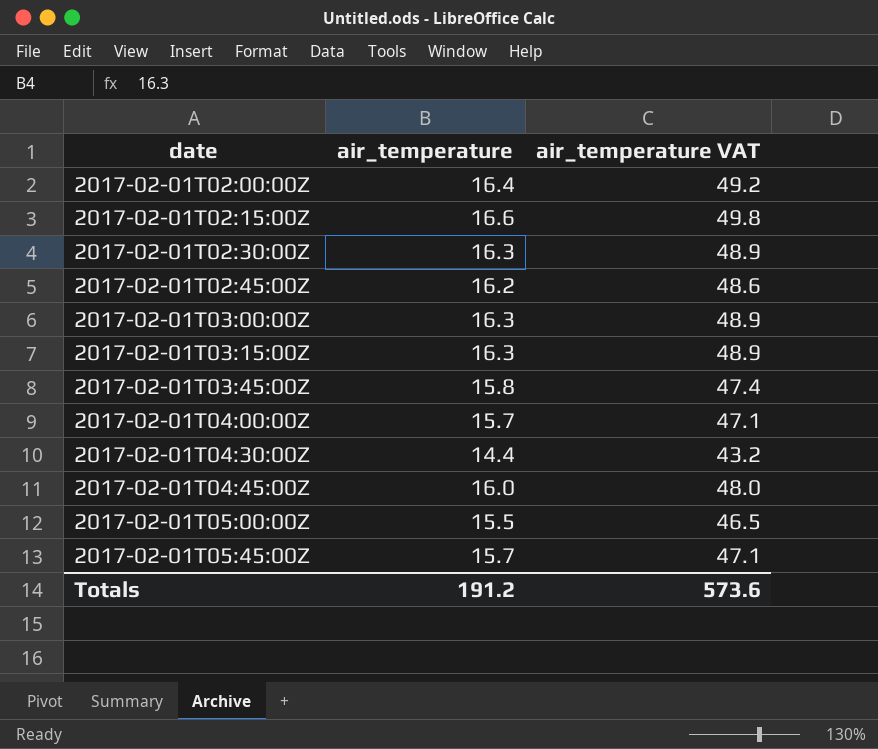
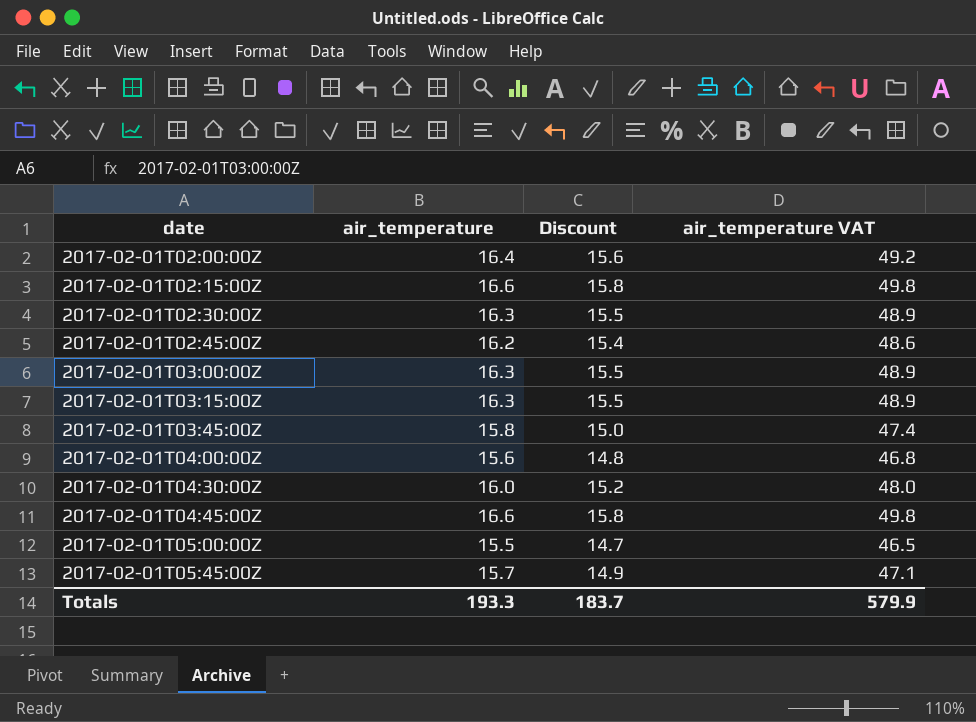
column Discount | formula: none -> [air_temperature] * 0.95
2017-02-01T04:00:00Z | air_temperature: 15.7 -> 15.6
2017-02-01T04:00:00Z | air_temperature VAT: 47.1 -> 46.8
2017-02-01T04:30:00Z | air_temperature: 14.4 -> 16.0
2017-02-01T04:30:00Z | air_temperature VAT: 43.2 -> 48.0
2017-02-01T04:45:00Z | air_temperature: 16.0 -> 16.6
2017-02-01T04:45:00Z | air_temperature VAT: 48.0 -> 49.8
Totals | air_temperature: 191.2 -> 193.3
Totals | air_temperature VAT: 573.6 -> 579.9

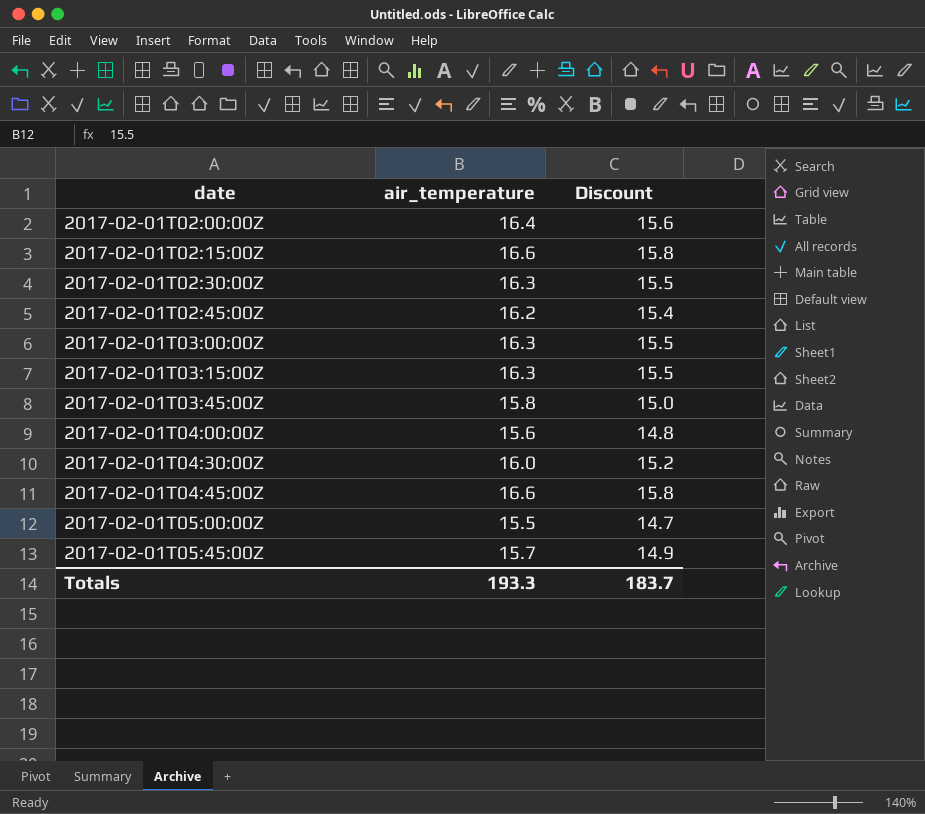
column air_temperature VAT | formula: [air_temperature] * 3 -> none

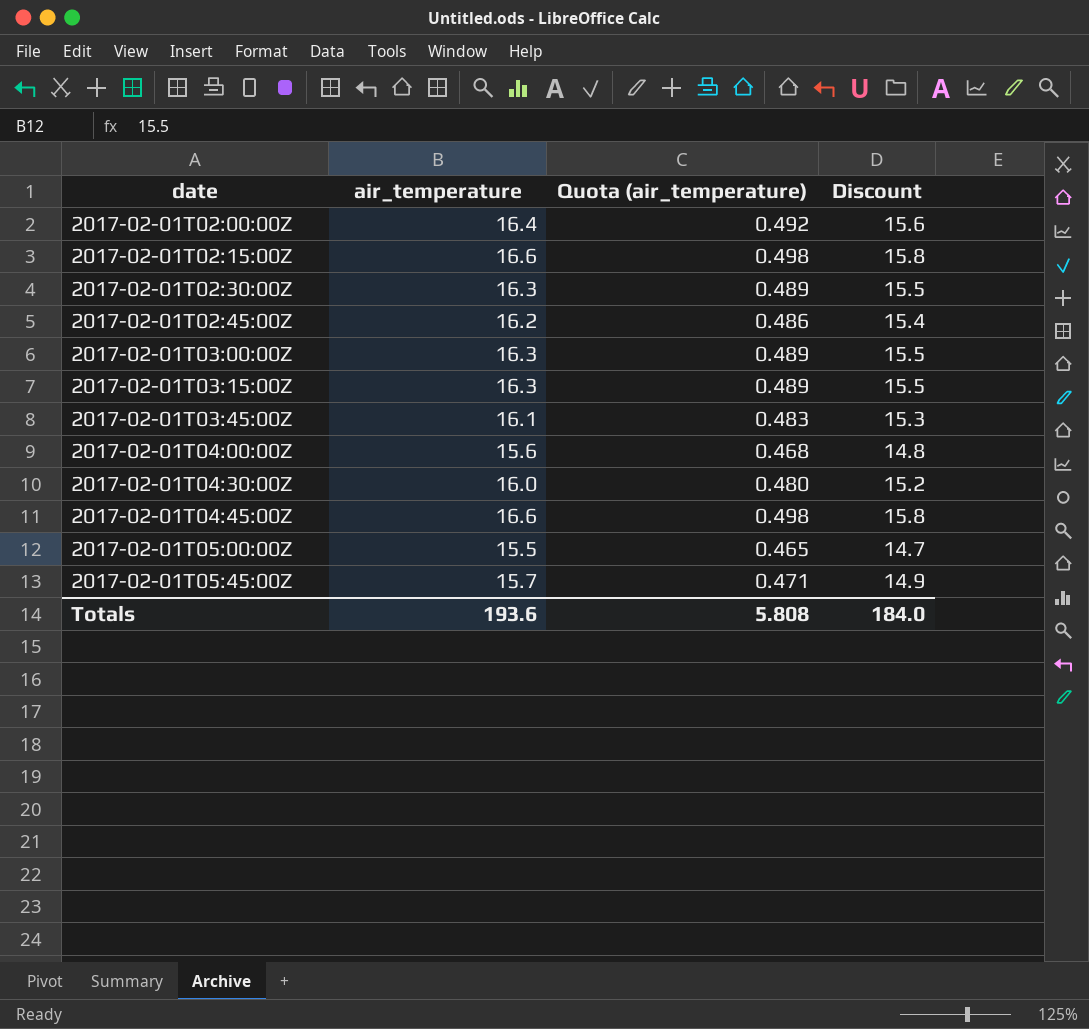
column Quota (air_temperature) | formula: none -> [air_temperature] * 0.03
2017-02-01T03:45:00Z | air_temperature: 15.8 -> 16.1
2017-02-01T03:45:00Z | Discount: 15.0 -> 15.3
Totals | air_temperature: 193.3 -> 193.6
Totals | Discount: 183.7 -> 184.0

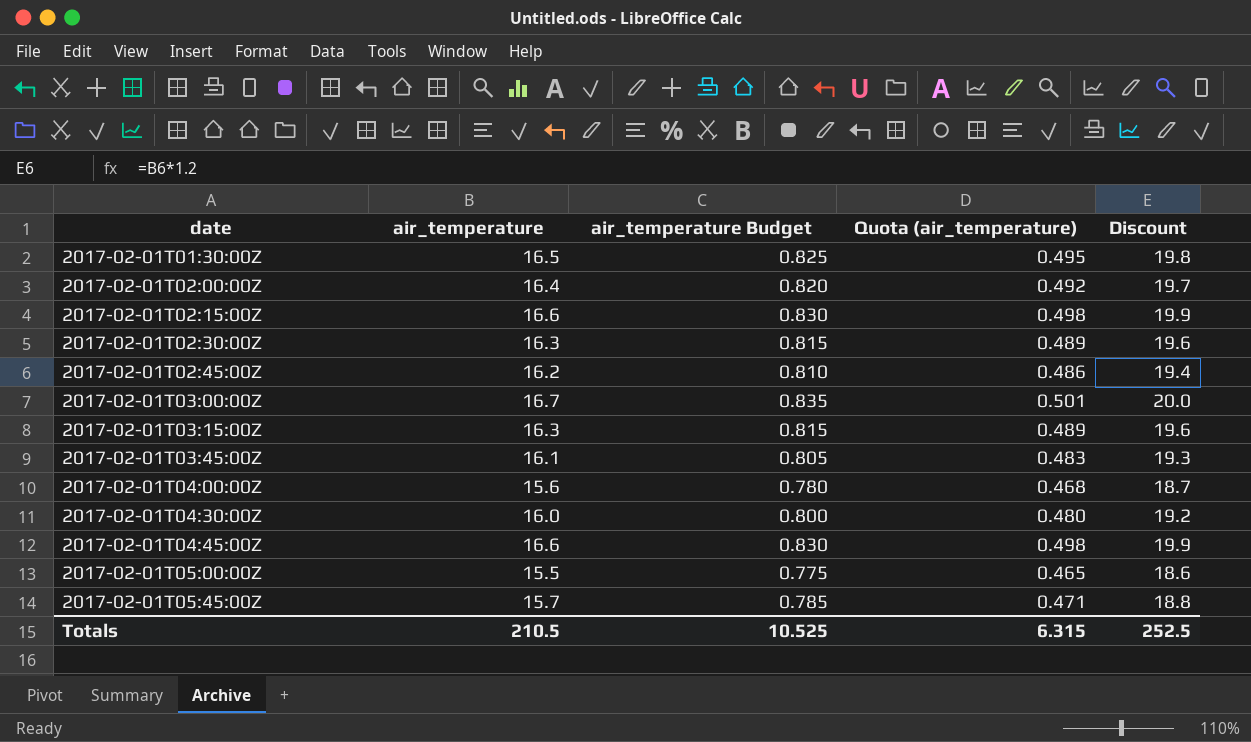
column air_temperature Budget | formula: none -> [air_temperature] * 0.05
column Discount | formula: [air_temperature] * 0.95 -> [air_temperature] * 1.2
row 2017-02-01T01:30:00Z: none -> 16.5 | 0.825 | 0.495 | 19.8
2017-02-01T03:00:00Z | air_temperature: 16.3 -> 16.7
2017-02-01T03:00:00Z | Quota (air_temperature): 0.489 -> 0.501
Totals | air_temperature: 193.6 -> 210.5
Totals | Quota (air_temperature): 5.808 -> 6.315
Totals | Discount: 184.0 -> 252.5

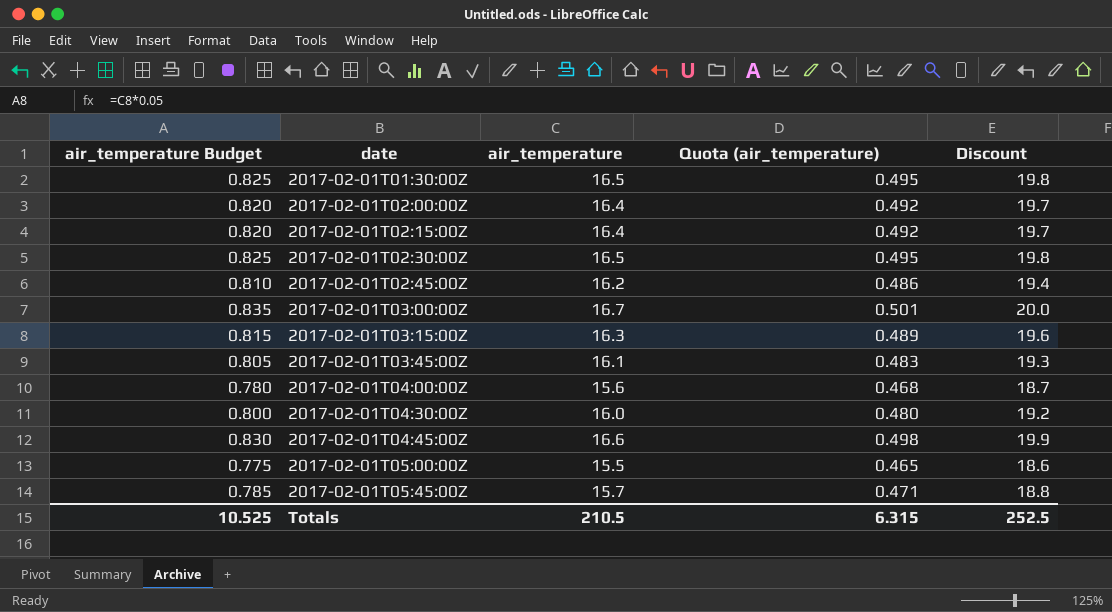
column air_temperature Budget | position: 3 -> 1
2017-02-01T02:15:00Z | air_temperature Budget: 0.830 -> 0.820
2017-02-01T02:15:00Z | air_temperature: 16.6 -> 16.4
2017-02-01T02:15:00Z | Quota (air_temperature): 0.498 -> 0.492
2017-02-01T02:15:00Z | Discount: 19.9 -> 19.7
2017-02-01T02:30:00Z | air_temperature Budget: 0.815 -> 0.825
2017-02-01T02:30:00Z | air_temperature: 16.3 -> 16.5
2017-02-01T02:30:00Z | Quota (air_temperature): 0.489 -> 0.495
2017-02-01T02:30:00Z | Discount: 19.6 -> 19.8

